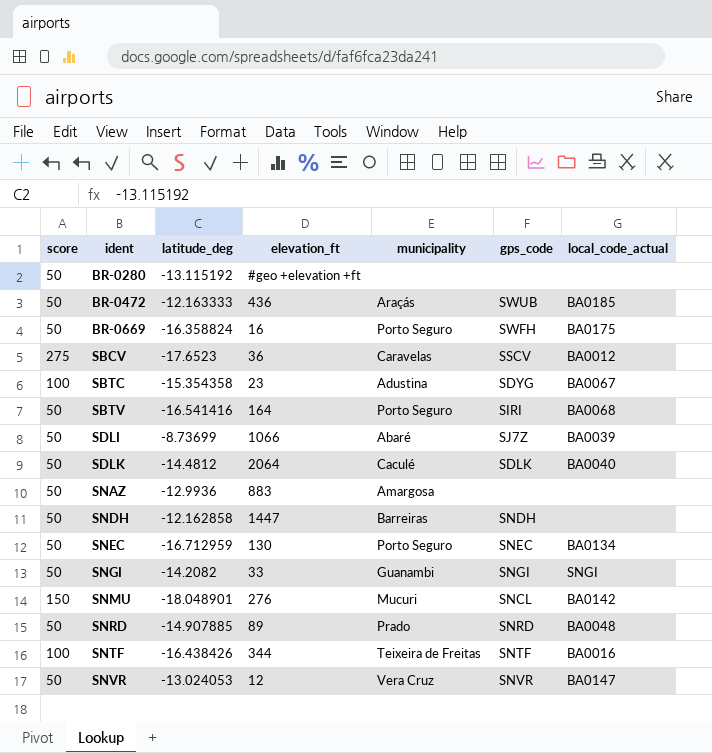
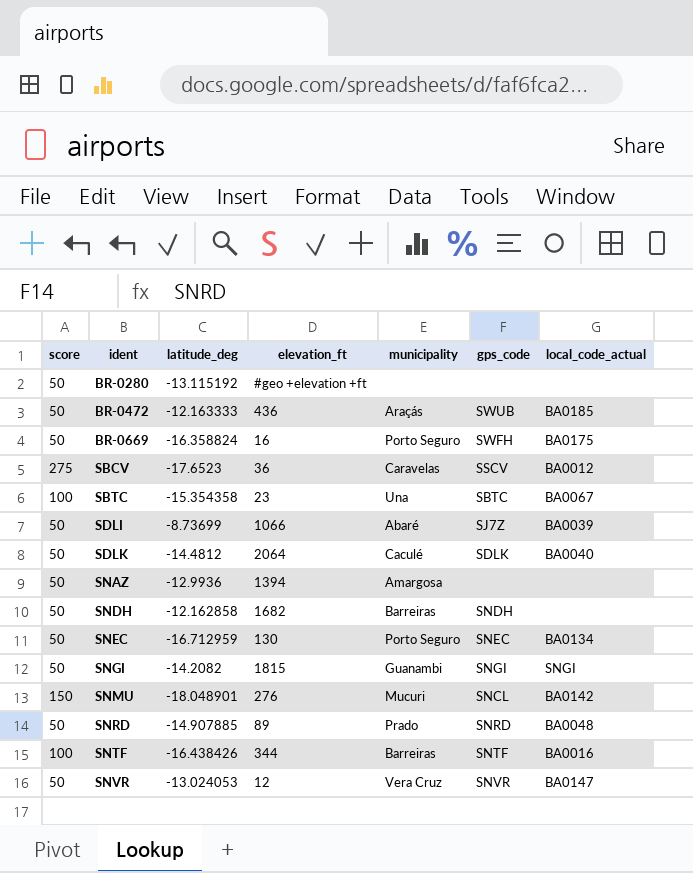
row SBTV: 50 | -16.541416 | 164 | Porto Seguro | SIRI | BA0068 -> none
SBTC | municipality: Adustina -> Una
SBTC | gps_code: SDYG -> SBTC
SNAZ | elevation_ft: 883 -> 1394
SNDH | elevation_ft: 1447 -> 1682
SNGI | elevation_ft: 33 -> 1815
SNTF | municipality: Teixeira de Freitas -> Barreiras

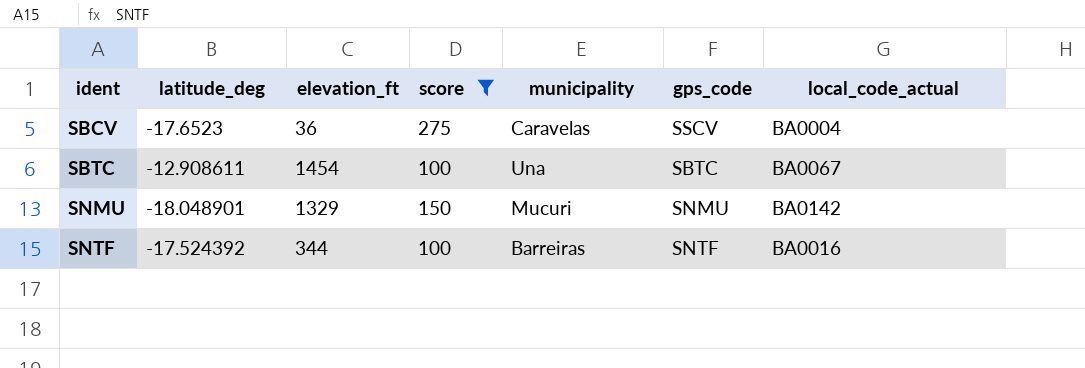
filter: none -> score != 50
column score | position: 1 -> 4
SBCV | local_code_actual: BA0012 -> BA0004
SBTC | latitude_deg: -15.354358 -> -12.908611
SBTC | elevation_ft: 23 -> 1454
SNMU | elevation_ft: 276 -> 1329
SNMU | gps_code: SNCL -> SNMU
SNTF | latitude_deg: -16.438426 -> -17.524392

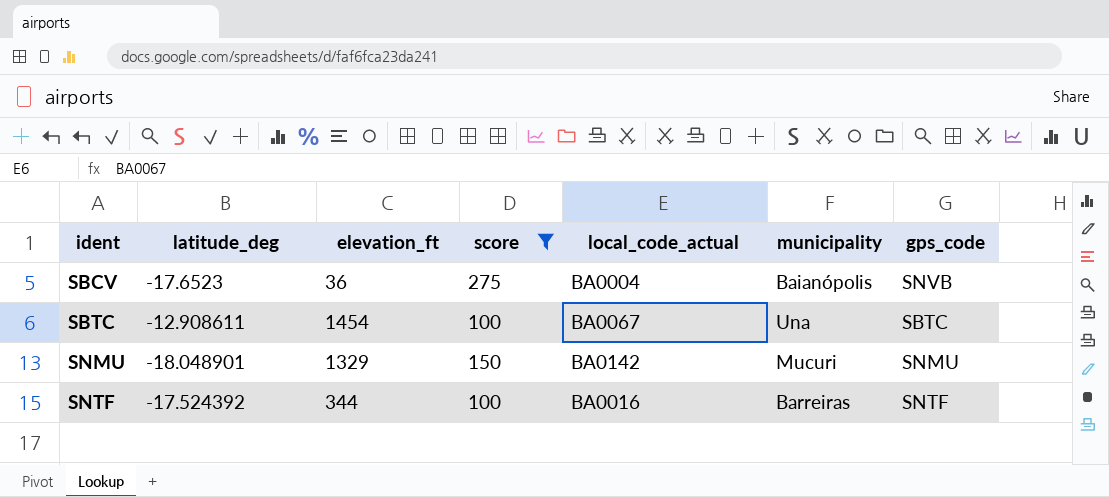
column local_code_actual | position: 7 -> 5
SBCV | municipality: Caravelas -> Baianópolis
SBCV | gps_code: SSCV -> SNVB

